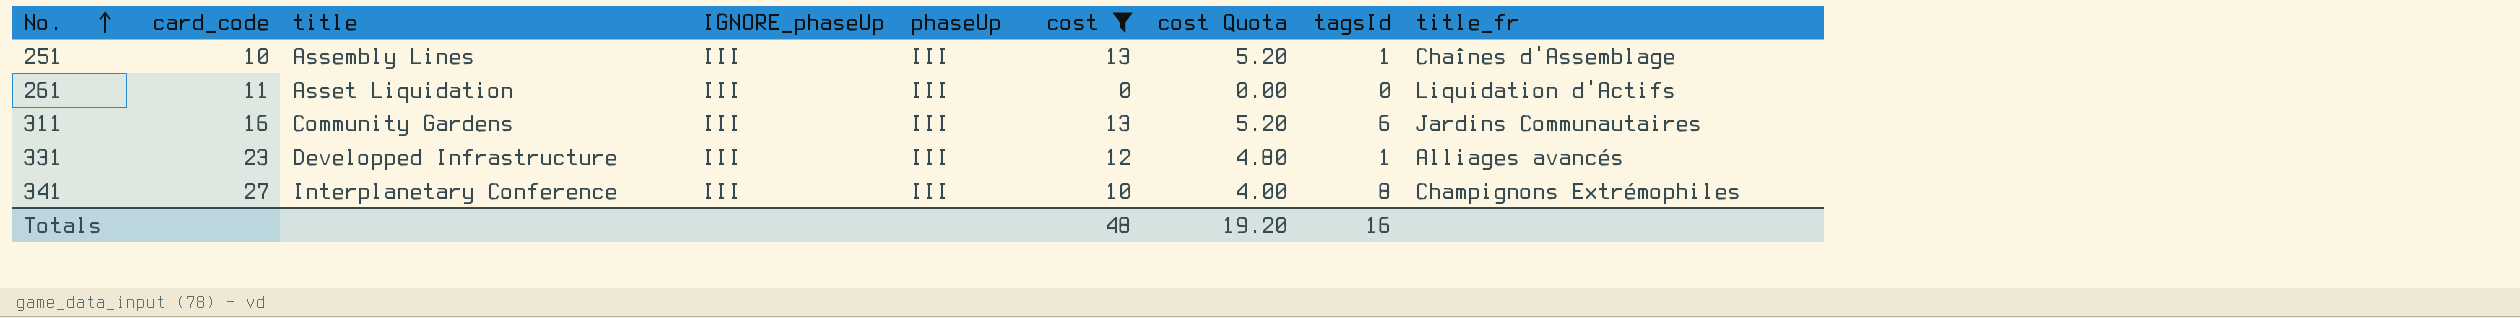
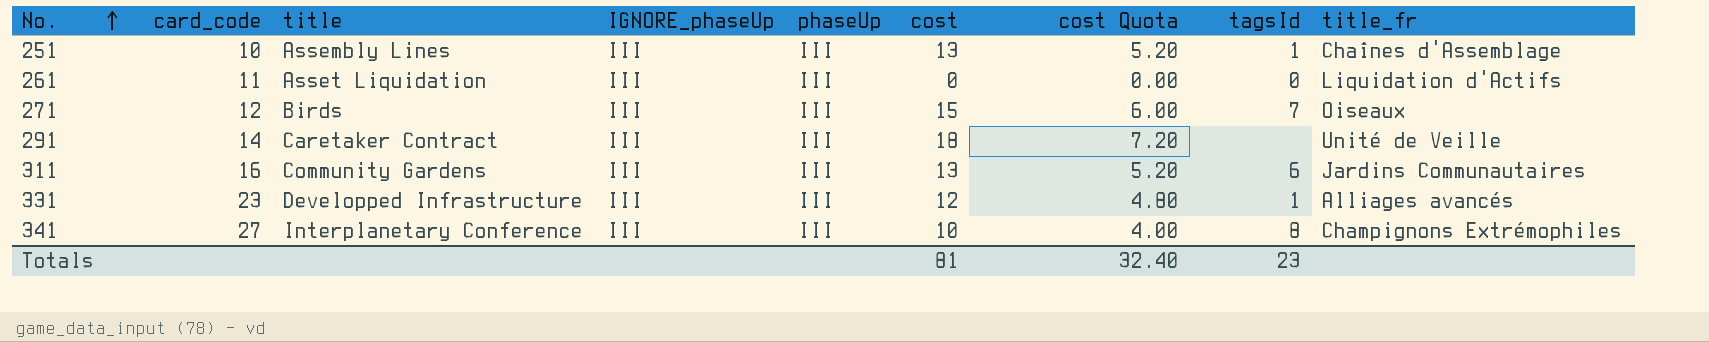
filter: cost <= 13 -> none
Totals | cost: 48 -> 81
Totals | cost Quota: 19.20 -> 32.40
Totals | tagsId: 16 -> 23

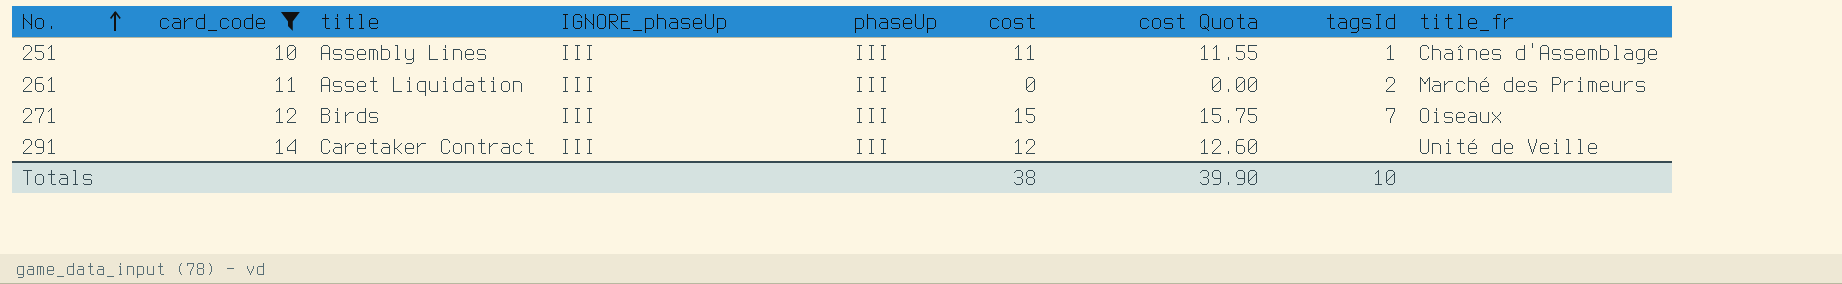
filter: none -> card_code <= 14
column cost Quota | formula: [cost] * 0.4 -> [cost] * 1.05
251 | cost: 13 -> 11
261 | tagsId: 0 -> 2
261 | title_fr: Liquidation d'Actifs -> Marché des Primeurs
291 | cost: 18 -> 12
Totals | cost: 81 -> 38
Totals | cost Quota: 32.40 -> 39.90
Totals | tagsId: 23 -> 10

